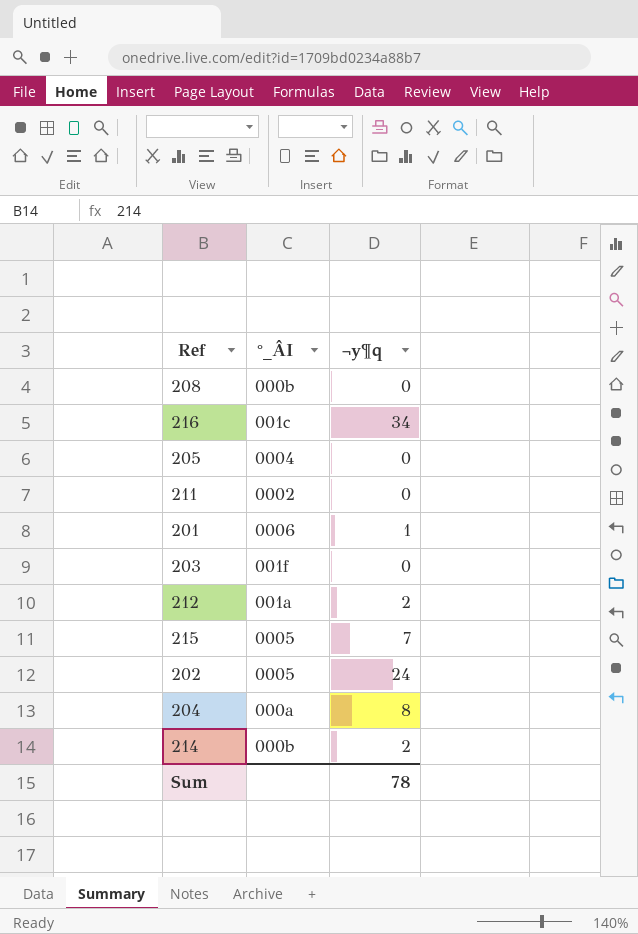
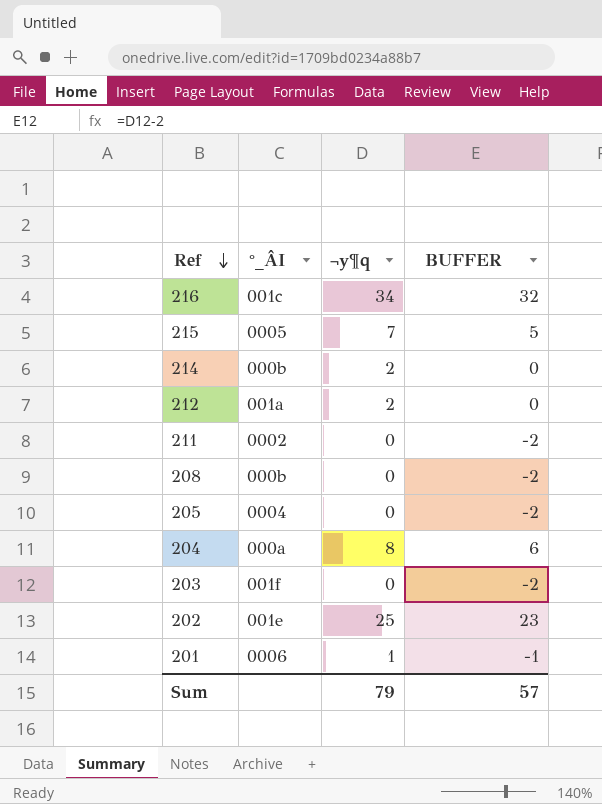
row order: none -> Ref descending
column BUFFER | formula: none -> [¬y¶q] - 2
202 | °_ÂI: 0005 -> 001e
202 | ¬y¶q: 24 -> 25
Sum | ¬y¶q: 78 -> 79

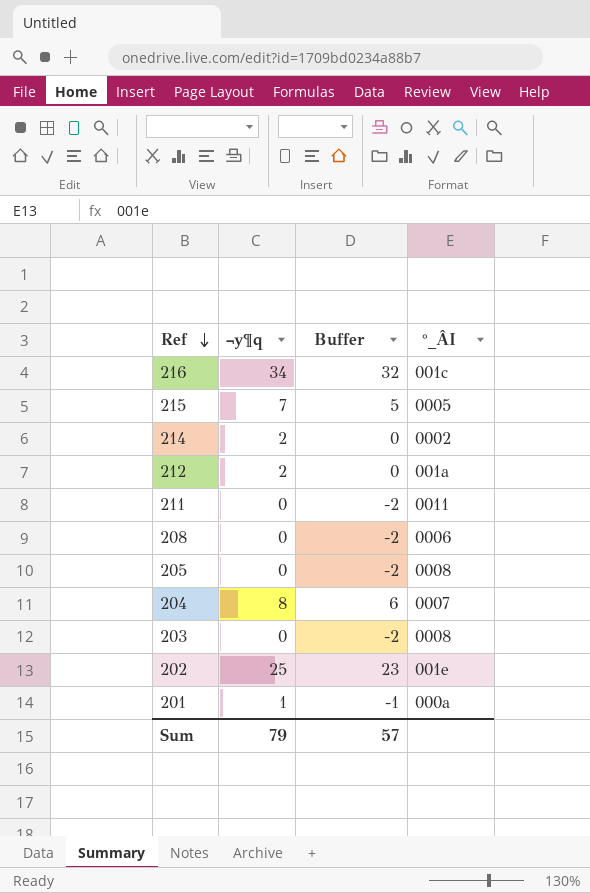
column name: BUFFER -> Buffer
column °_ÂI | position: 2 -> 4
214 | °_ÂI: 000b -> 0002
211 | °_ÂI: 0002 -> 0011
208 | °_ÂI: 000b -> 0006
205 | °_ÂI: 0004 -> 0008
204 | °_ÂI: 000a -> 0007
203 | °_ÂI: 001f -> 0008
201 | °_ÂI: 0006 -> 000a

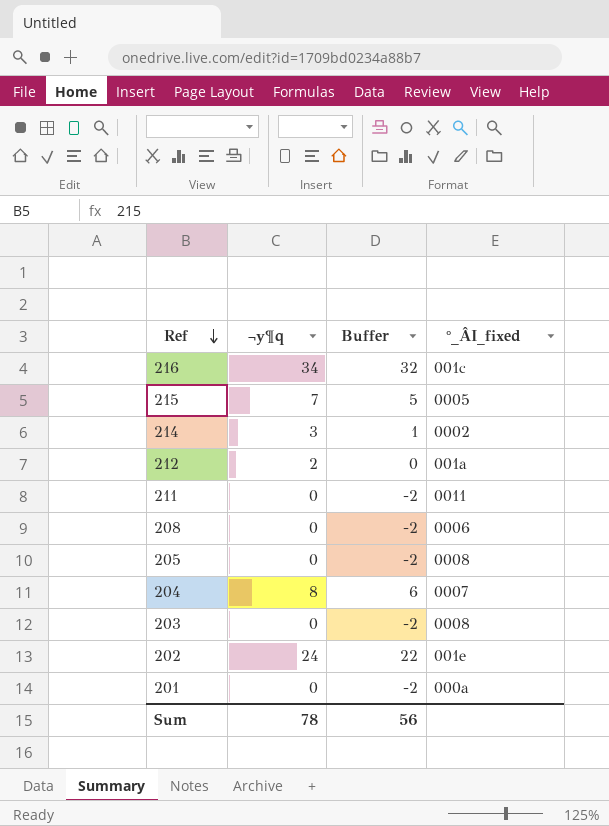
column name: °_ÂI -> °_ÂI_fixed
214 | ¬y¶q: 2 -> 3
214 | Buffer: 0 -> 1
202 | ¬y¶q: 25 -> 24
202 | Buffer: 23 -> 22
201 | ¬y¶q: 1 -> 0
201 | Buffer: -1 -> -2
Sum | ¬y¶q: 79 -> 78
Sum | Buffer: 57 -> 56

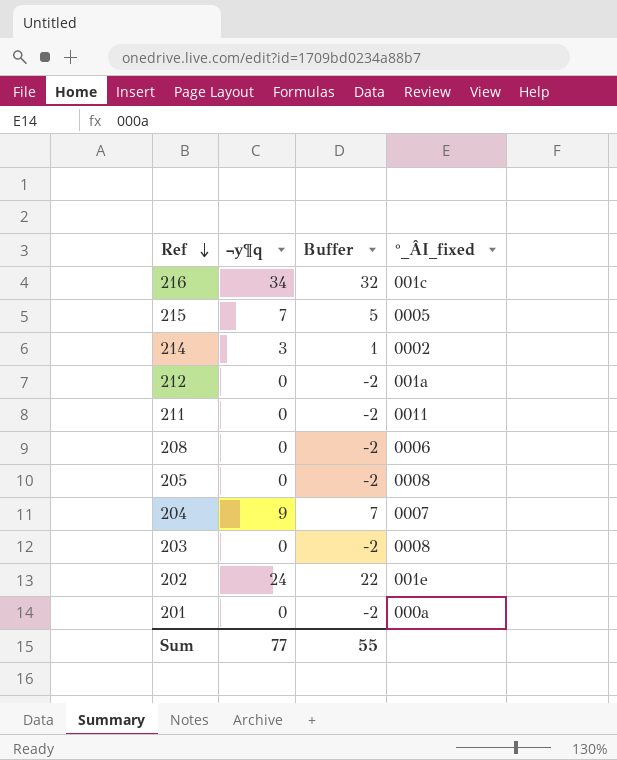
212 | ¬y¶q: 2 -> 0
212 | Buffer: 0 -> -2
204 | ¬y¶q: 8 -> 9
204 | Buffer: 6 -> 7
Sum | ¬y¶q: 78 -> 77
Sum | Buffer: 56 -> 55

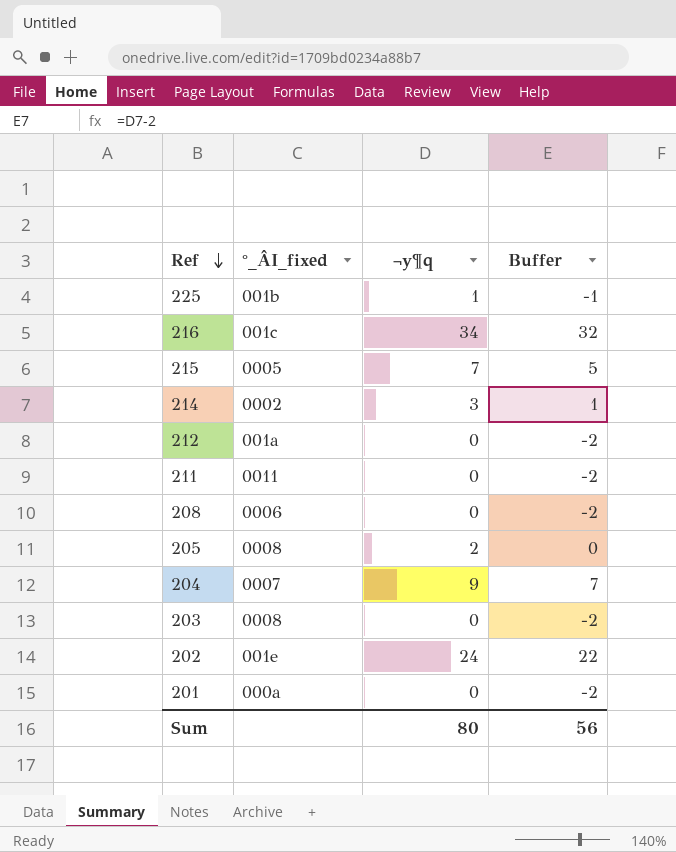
column °_ÂI_fixed | position: 4 -> 2
row 225: none -> 001b | 1 | -1
205 | ¬y¶q: 0 -> 2
205 | Buffer: -2 -> 0
Sum | ¬y¶q: 77 -> 80
Sum | Buffer: 55 -> 56

